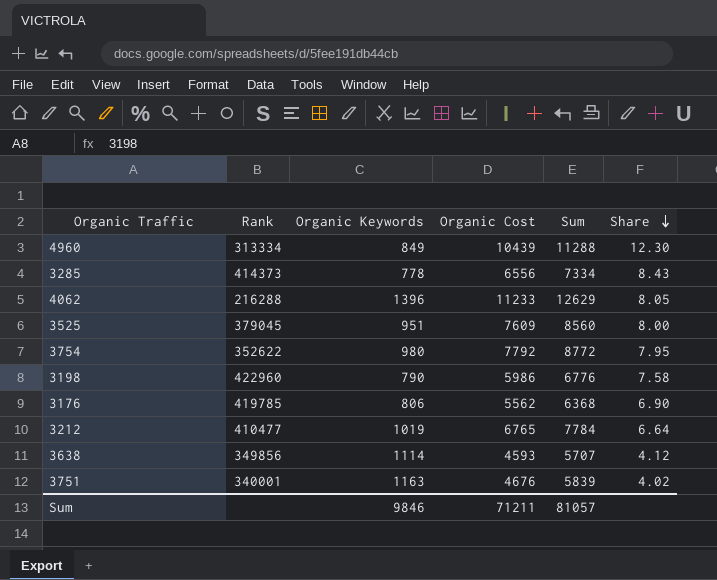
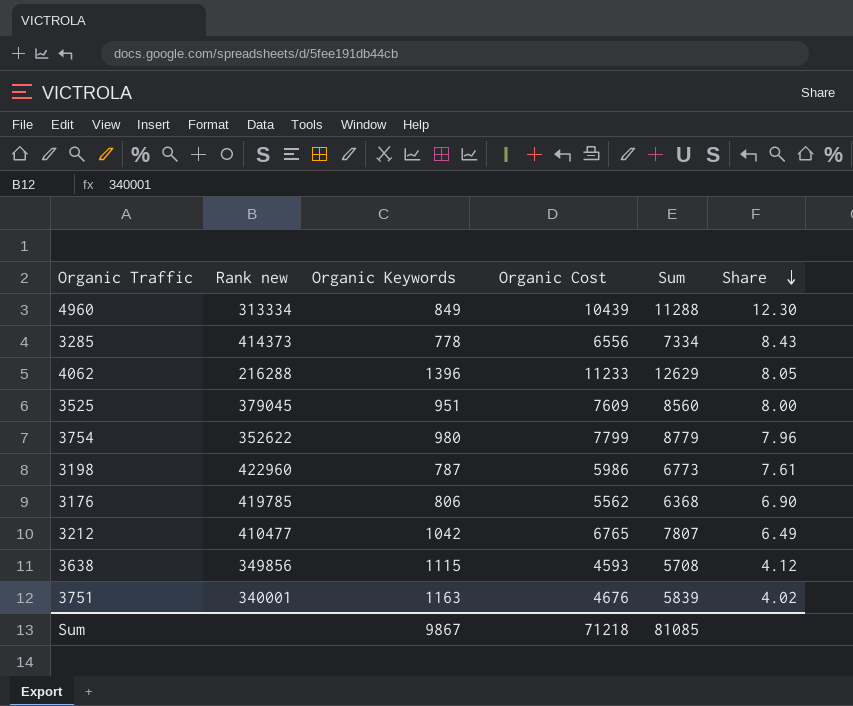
column name: Rank -> Rank new
3754 | Organic Cost: 7792 -> 7799
3754 | Sum: 8772 -> 8779
3754 | Share: 7.95 -> 7.96
3198 | Organic Keywords: 790 -> 787
3198 | Sum: 6776 -> 6773
3198 | Share: 7.58 -> 7.61
3212 | Organic Keywords: 1019 -> 1042
3212 | Sum: 7784 -> 7807
3212 | Share: 6.64 -> 6.49
3638 | Organic Keywords: 1114 -> 1115
3638 | Sum: 5707 -> 5708
Sum | Organic Keywords: 9846 -> 9867
Sum | Organic Cost: 71211 -> 71218
Sum | Sum: 81057 -> 81085

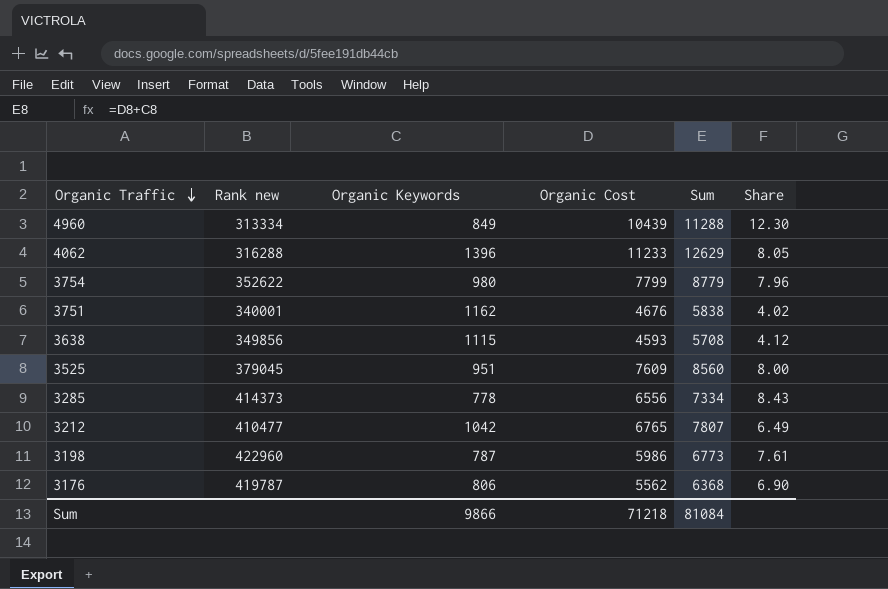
row order: Share descending -> Organic Traffic descending
4062 | Rank new: 216288 -> 316288
3751 | Organic Keywords: 1163 -> 1162
3751 | Sum: 5839 -> 5838
3176 | Rank new: 419785 -> 419787
Sum | Organic Keywords: 9867 -> 9866
Sum | Sum: 81085 -> 81084

